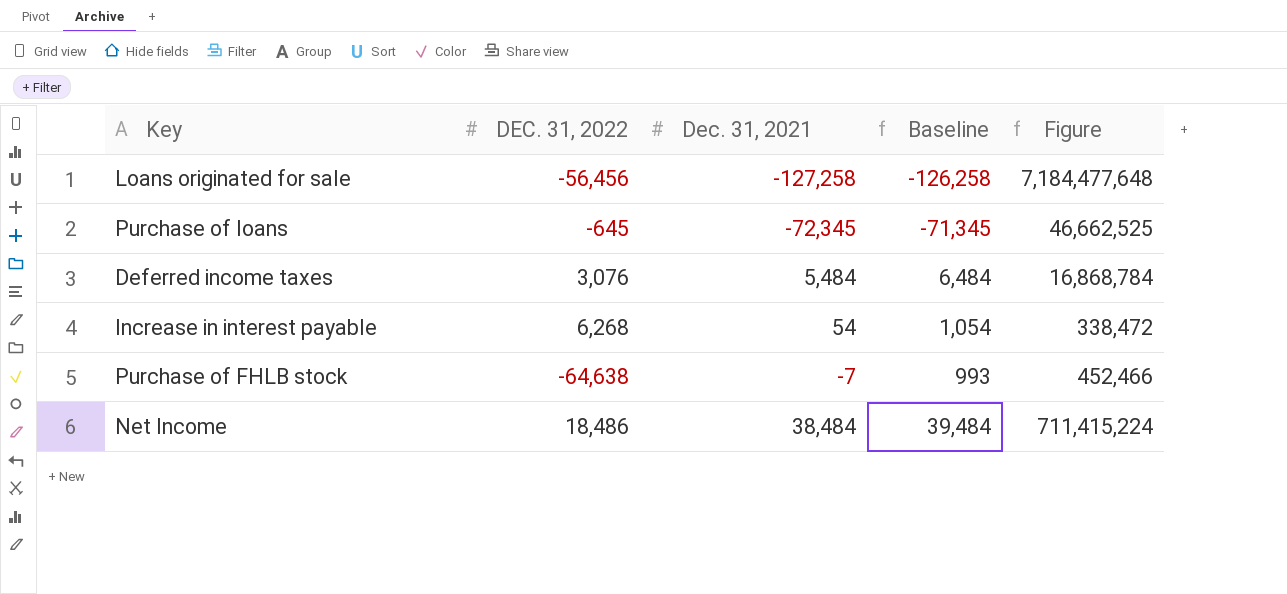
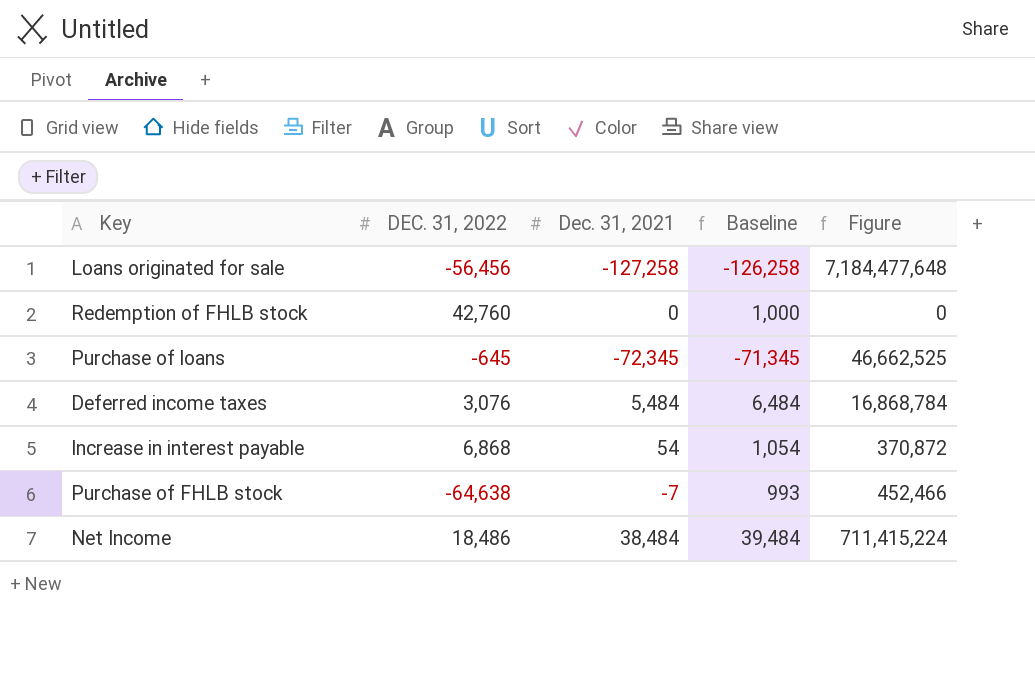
row Redemption of FHLB stock: none -> 42,760 | 0 | 1,000 | 0
Increase in interest payable | DEC. 31, 2022: 6,268 -> 6,868
Increase in interest payable | Figure: 338,472 -> 370,872

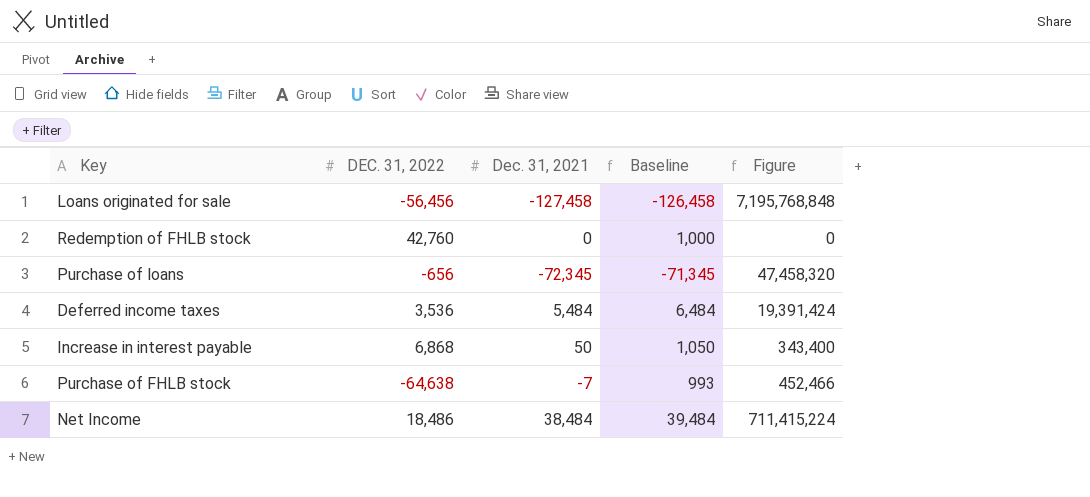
Loans originated for sale | Dec. 31, 2021: -127,258 -> -127,458
Loans originated for sale | Baseline: -126,258 -> -126,458
Loans originated for sale | Figure: 7,184,477,648 -> 7,195,768,848
Purchase of loans | DEC. 31, 2022: -645 -> -656
Purchase of loans | Figure: 46,662,525 -> 47,458,320
Deferred income taxes | DEC. 31, 2022: 3,076 -> 3,536
Deferred income taxes | Figure: 16,868,784 -> 19,391,424
Increase in interest payable | Dec. 31, 2021: 54 -> 50
Increase in interest payable | Baseline: 1,054 -> 1,050
Increase in interest payable | Figure: 370,872 -> 343,400

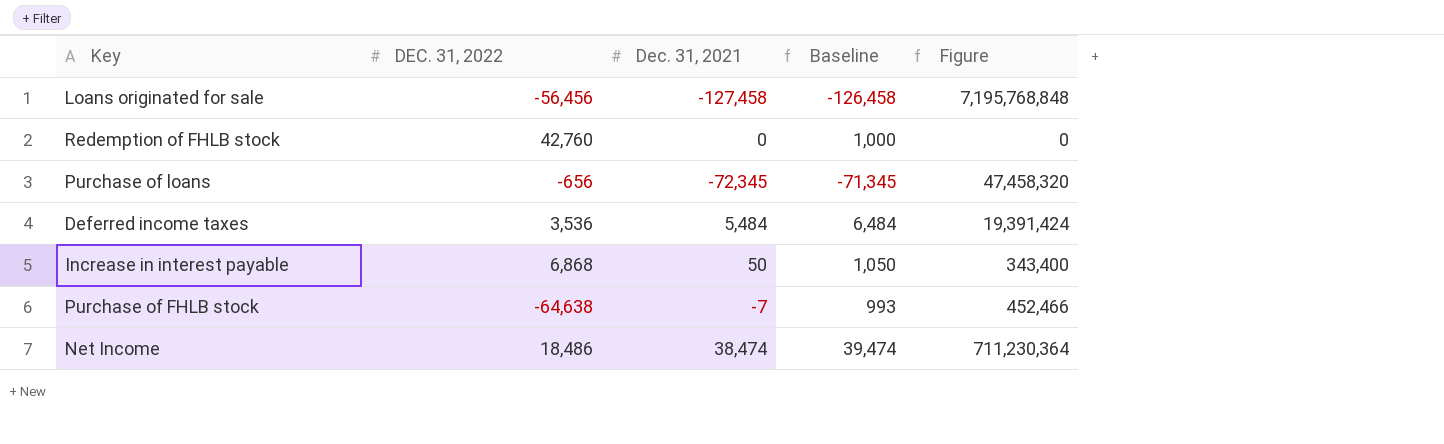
Net Income | Dec. 31, 2021: 38,484 -> 38,474
Net Income | Baseline: 39,484 -> 39,474
Net Income | Figure: 711,415,224 -> 711,230,364

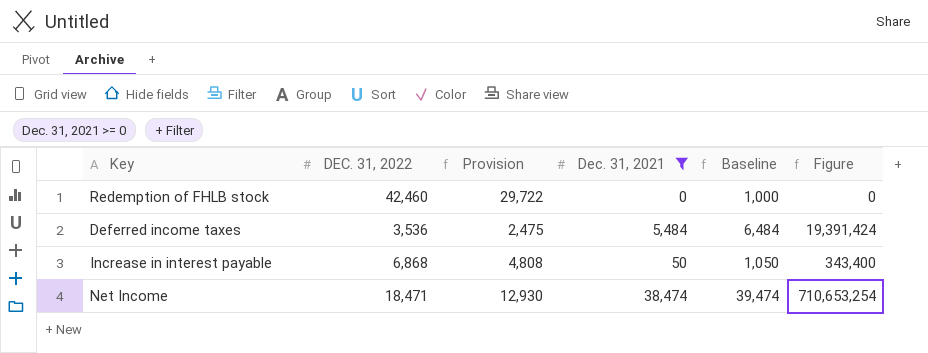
filter: none -> Dec. 31, 2021 >= 0
column Provision | formula: none -> [DEC. 31, 2022] * 0.7
Redemption of FHLB stock | DEC. 31, 2022: 42,760 -> 42,460
Net Income | DEC. 31, 2022: 18,486 -> 18,471
Net Income | Figure: 711,230,364 -> 710,653,254

